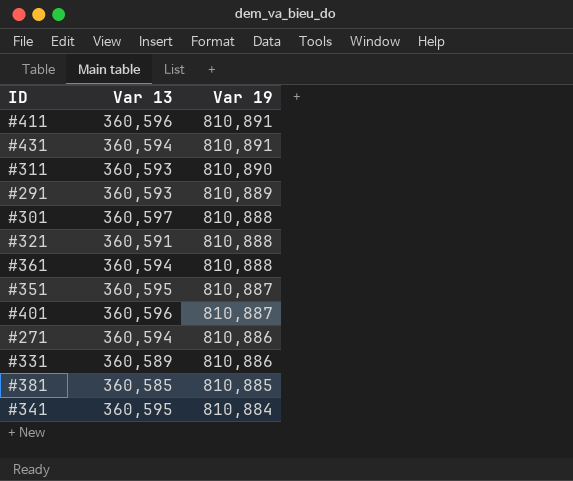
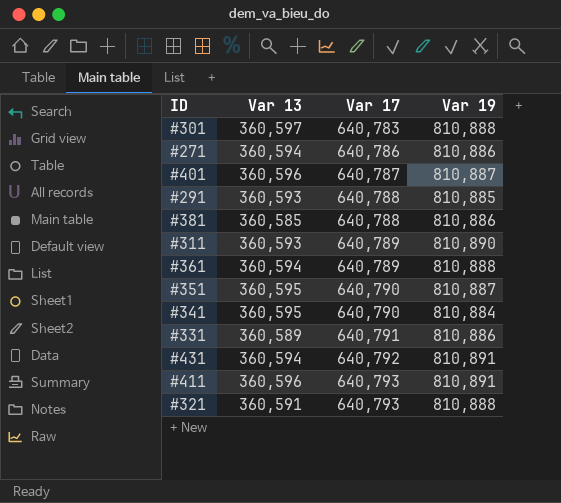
row order: Var 19 descending -> Var 17 ascending
column Var 17 | position: none -> 3
#291 | Var 19: 810,889 -> 810,885
#381 | Var 19: 810,885 -> 810,886

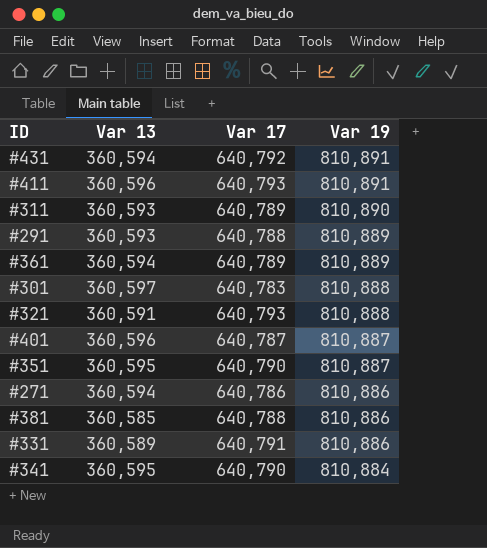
row order: Var 17 ascending -> Var 19 descending
#291 | Var 19: 810,885 -> 810,889
#361 | Var 19: 810,888 -> 810,889

